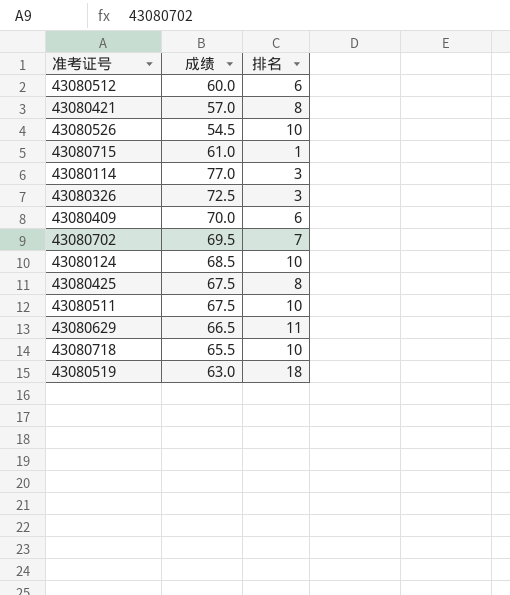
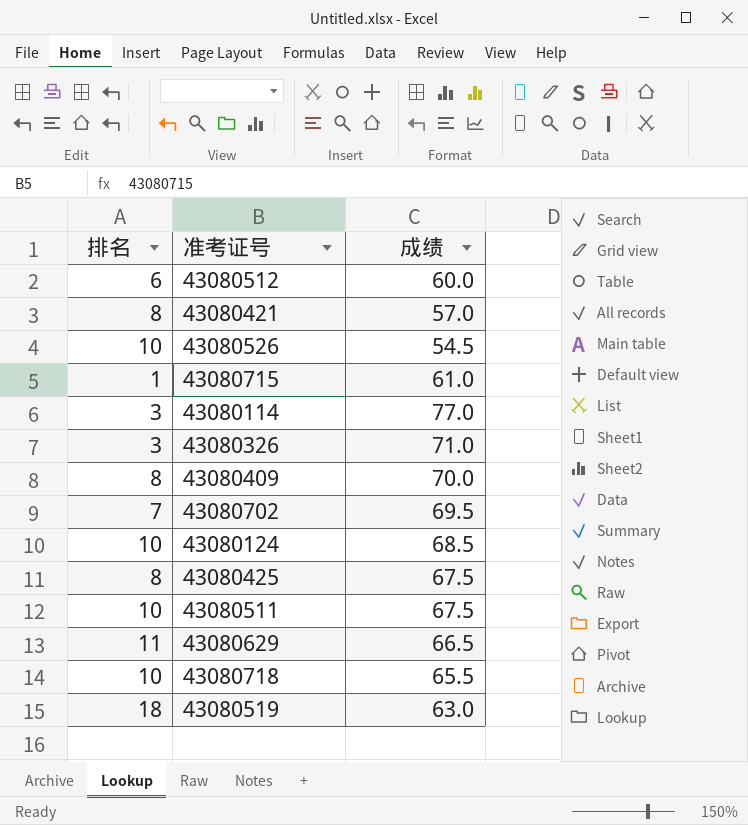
column 排名 | position: 3 -> 1
43080326 | 成绩: 72.5 -> 71.0
43080409 | 排名: 6 -> 8

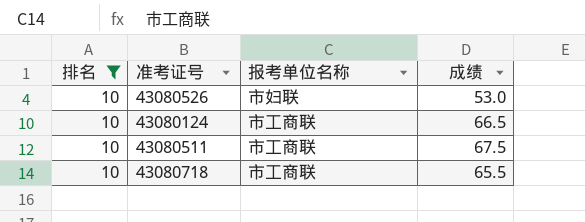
filter: none -> 排名 = 10
column 报考单位名称 | position: none -> 3
43080526 | 成绩: 54.5 -> 53.0
43080124 | 成绩: 68.5 -> 66.5

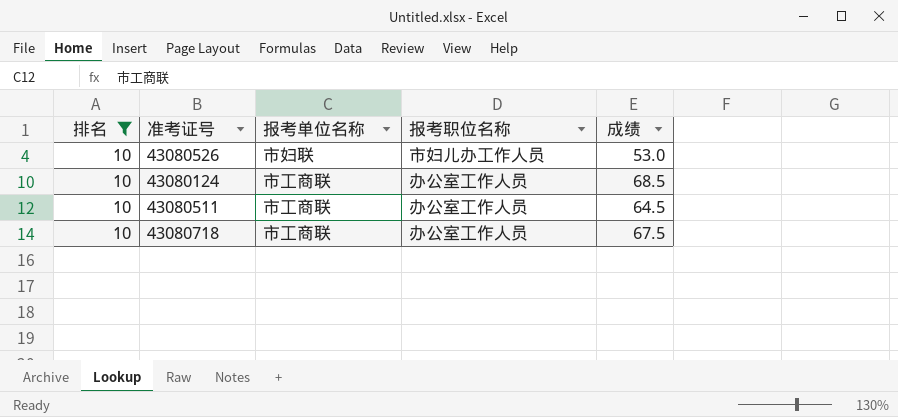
column 报考职位名称 | position: none -> 4
43080124 | 成绩: 66.5 -> 68.5
43080511 | 成绩: 67.5 -> 64.5
43080718 | 成绩: 65.5 -> 67.5

